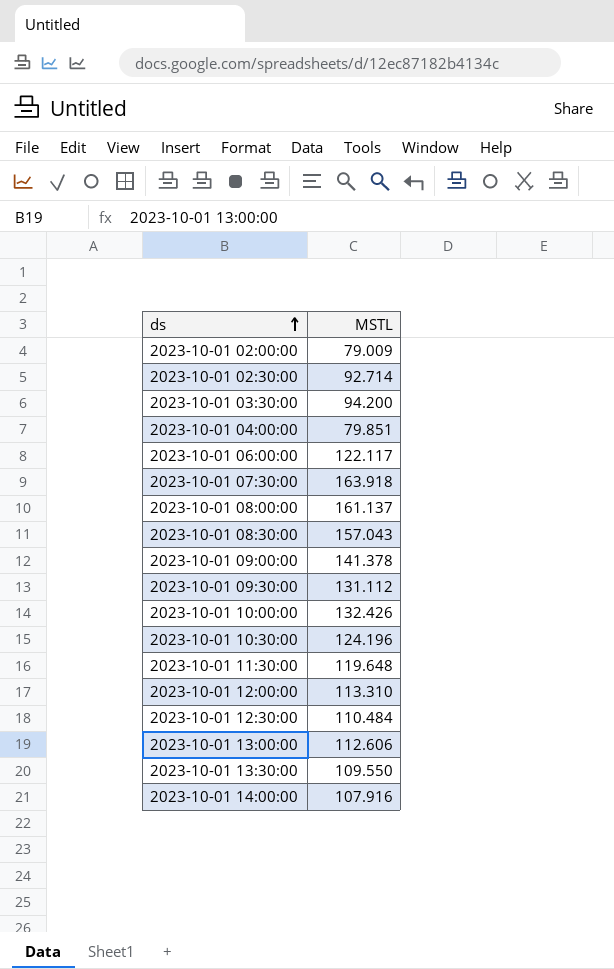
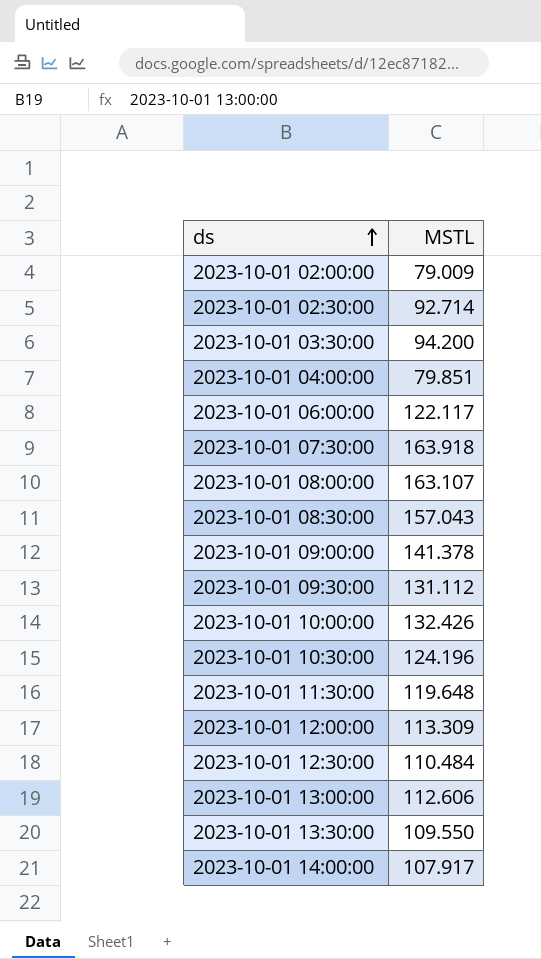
2023-10-01 08:00:00 | MSTL: 161.137 -> 163.107
2023-10-01 12:00:00 | MSTL: 113.310 -> 113.309
2023-10-01 14:00:00 | MSTL: 107.916 -> 107.917

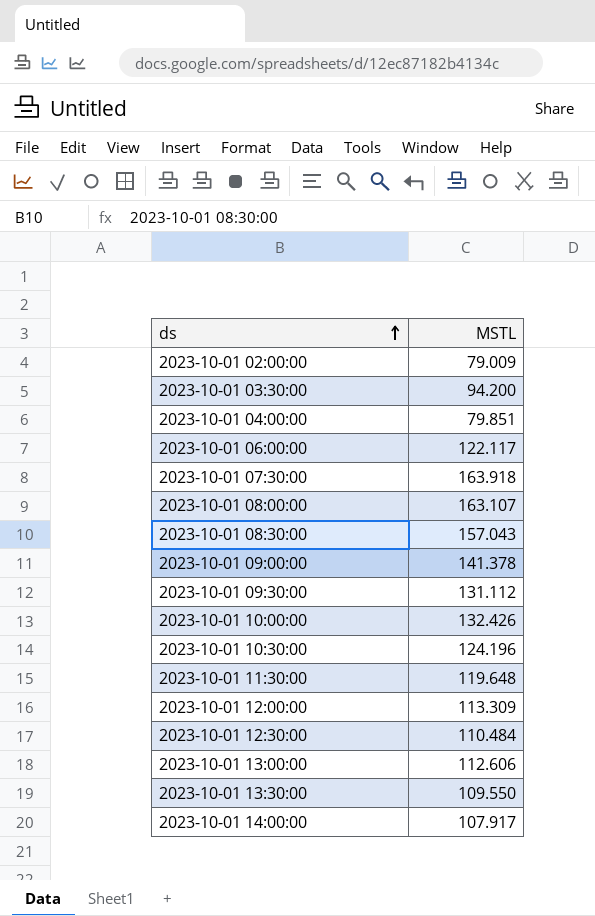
row 2023-10-01 02:30:00: 92.714 -> none

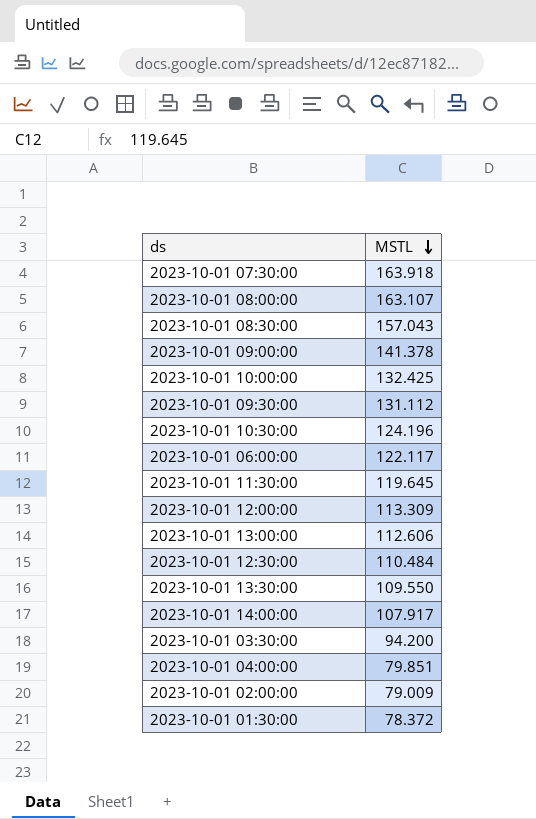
row order: ds ascending -> MSTL descending
2023-10-01 10:00:00 | MSTL: 132.426 -> 132.425
2023-10-01 11:30:00 | MSTL: 119.648 -> 119.645
row 2023-10-01 01:30:00: none -> 78.372

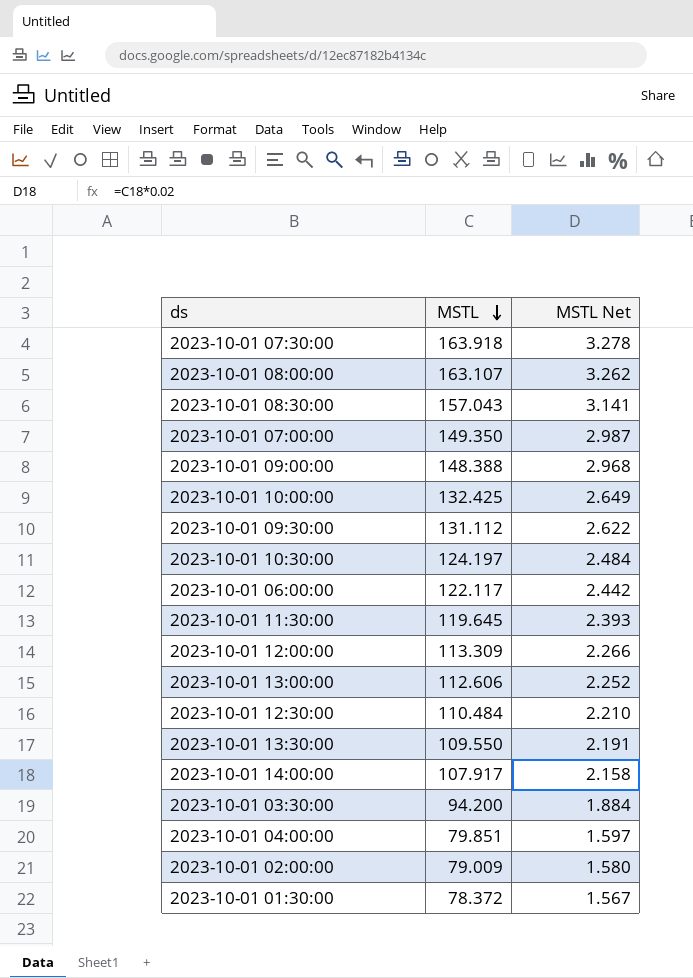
column MSTL Net | formula: none -> [MSTL] * 0.02
row 2023-10-01 07:00:00: none -> 149.350 | 2.987
2023-10-01 09:00:00 | MSTL: 141.378 -> 148.388
2023-10-01 10:30:00 | MSTL: 124.196 -> 124.197

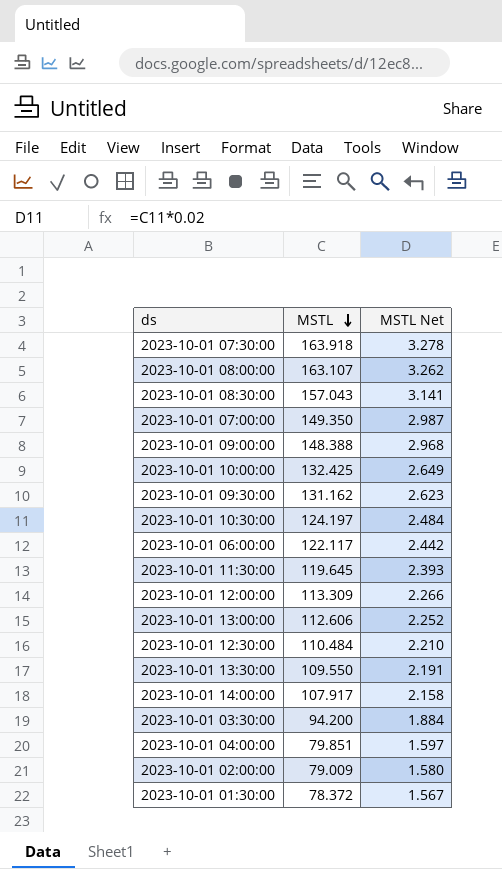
2023-10-01 09:30:00 | MSTL: 131.112 -> 131.162
2023-10-01 09:30:00 | MSTL Net: 2.622 -> 2.623

